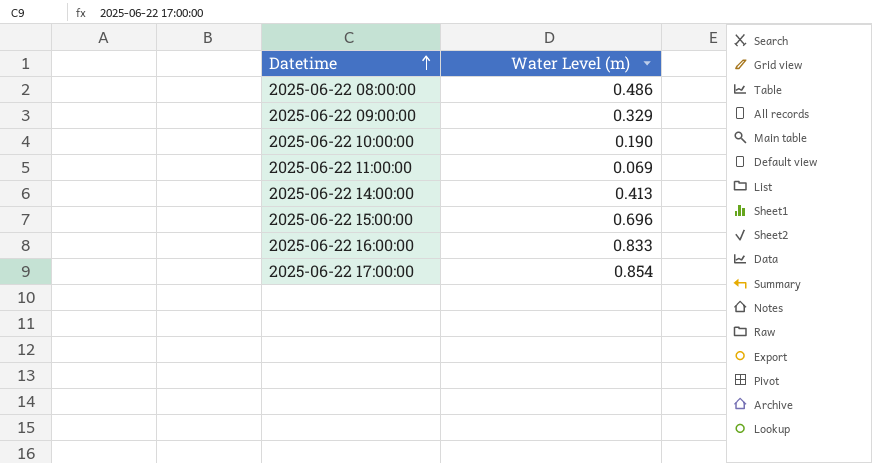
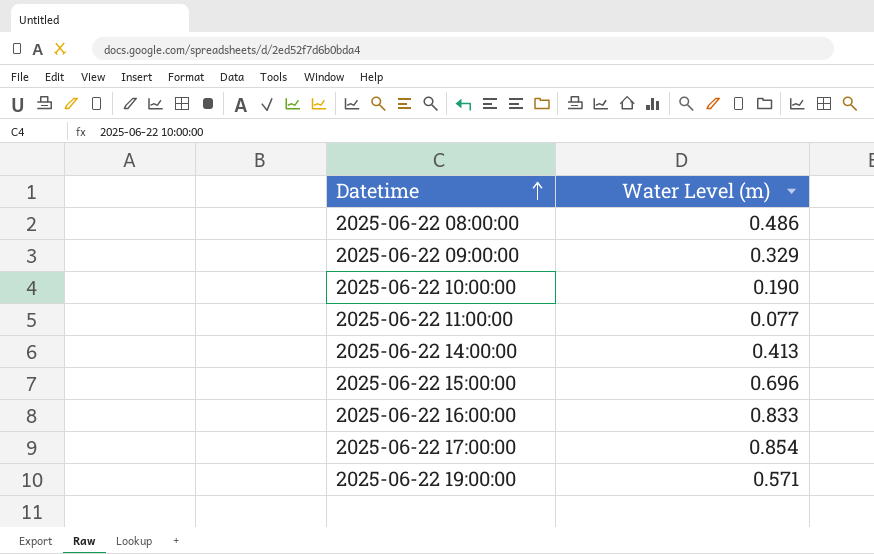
2025-06-22 11:00:00 | Water Level (m): 0.069 -> 0.077
row 2025-06-22 19:00:00: none -> 0.571

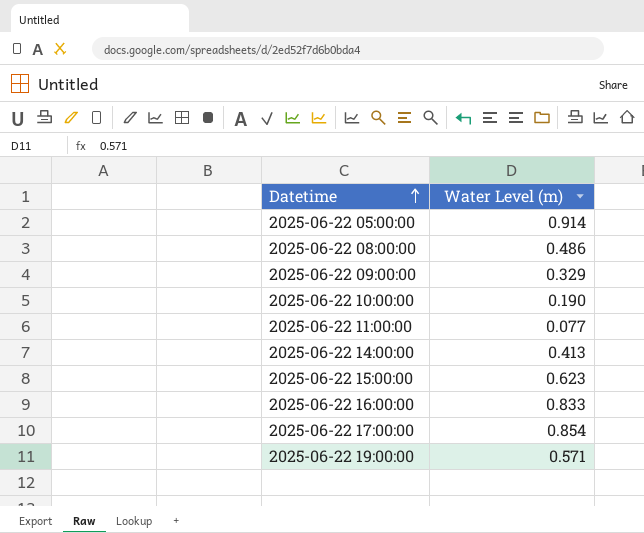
row 2025-06-22 05:00:00: none -> 0.914
2025-06-22 15:00:00 | Water Level (m): 0.696 -> 0.623

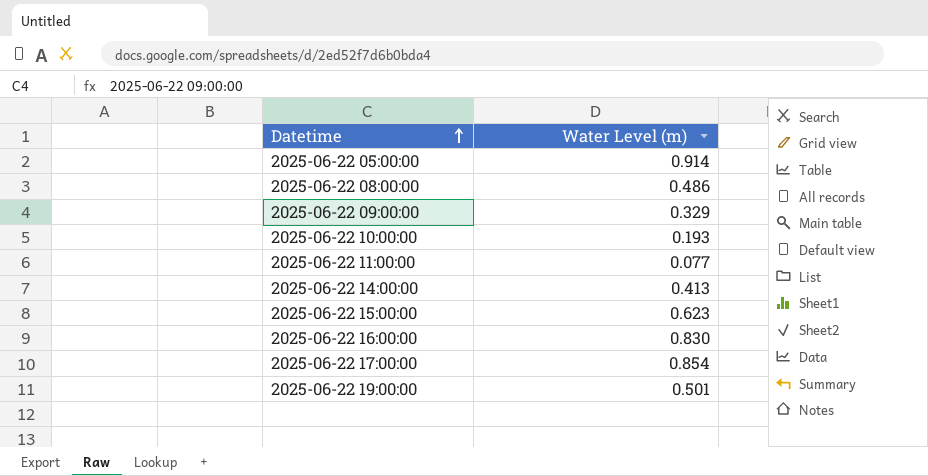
2025-06-22 10:00:00 | Water Level (m): 0.190 -> 0.193
2025-06-22 16:00:00 | Water Level (m): 0.833 -> 0.830
2025-06-22 19:00:00 | Water Level (m): 0.571 -> 0.501

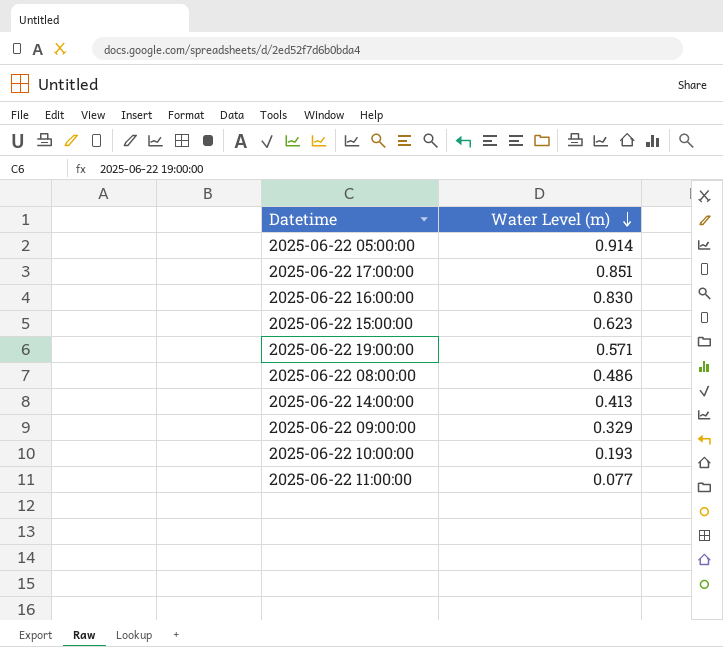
row order: Datetime ascending -> Water Level (m) descending
2025-06-22 17:00:00 | Water Level (m): 0.854 -> 0.851
2025-06-22 19:00:00 | Water Level (m): 0.501 -> 0.571

